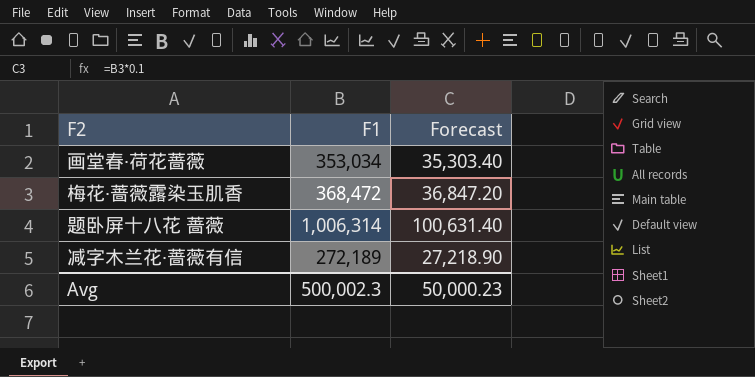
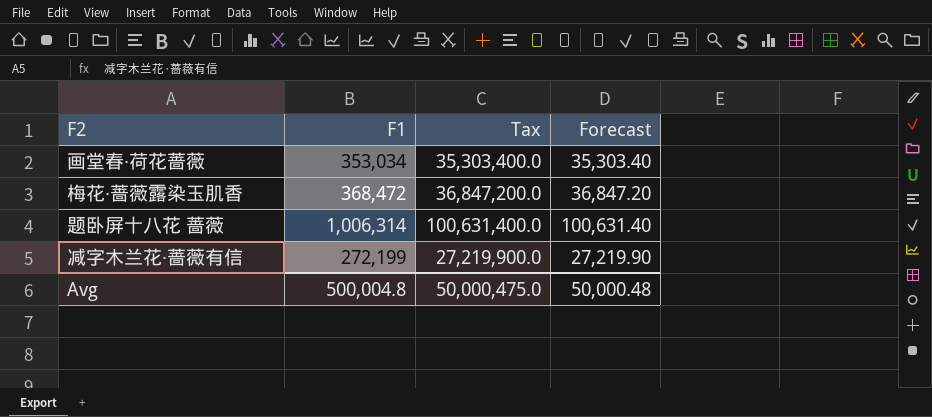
column Tax | formula: none -> [F1] * 100
减字木兰花·蔷薇有信 | F1: 272,189 -> 272,199
减字木兰花·蔷薇有信 | Forecast: 27,218.90 -> 27,219.90
Avg | F1: 500,002.3 -> 500,004.8
Avg | Forecast: 50,000.23 -> 50,000.48

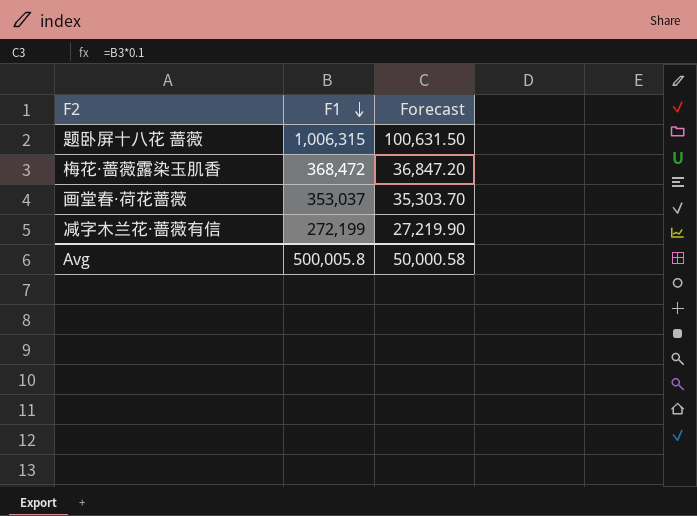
row order: none -> F1 descending
column Tax | formula: [F1] * 100 -> none
题卧屏十八花 蔷薇 | F1: 1,006,314 -> 1,006,315
题卧屏十八花 蔷薇 | Forecast: 100,631.40 -> 100,631.50
画堂春·荷花蔷薇 | F1: 353,034 -> 353,037
画堂春·荷花蔷薇 | Forecast: 35,303.40 -> 35,303.70
Avg | F1: 500,004.8 -> 500,005.8
Avg | Forecast: 50,000.48 -> 50,000.58

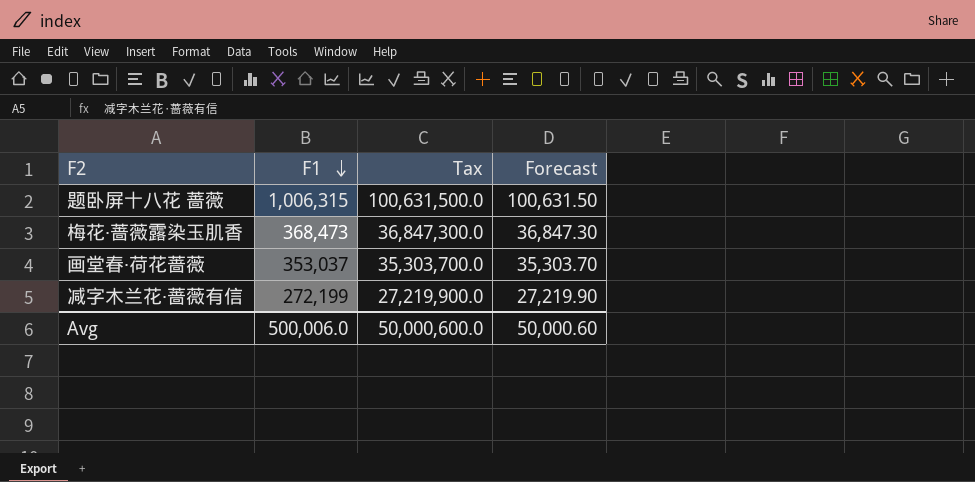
column Tax | formula: none -> [F1] * 100
梅花·蔷薇露染玉肌香 | F1: 368,472 -> 368,473
梅花·蔷薇露染玉肌香 | Forecast: 36,847.20 -> 36,847.30
Avg | F1: 500,005.8 -> 500,006.0
Avg | Forecast: 50,000.58 -> 50,000.60

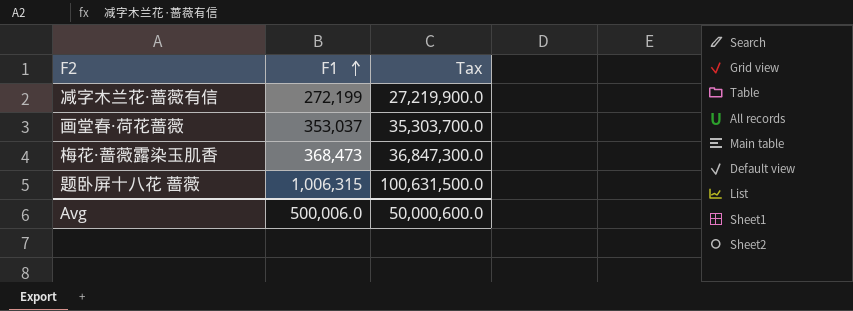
row order: F1 descending -> F1 ascending
column Forecast | formula: [F1] * 0.1 -> none

